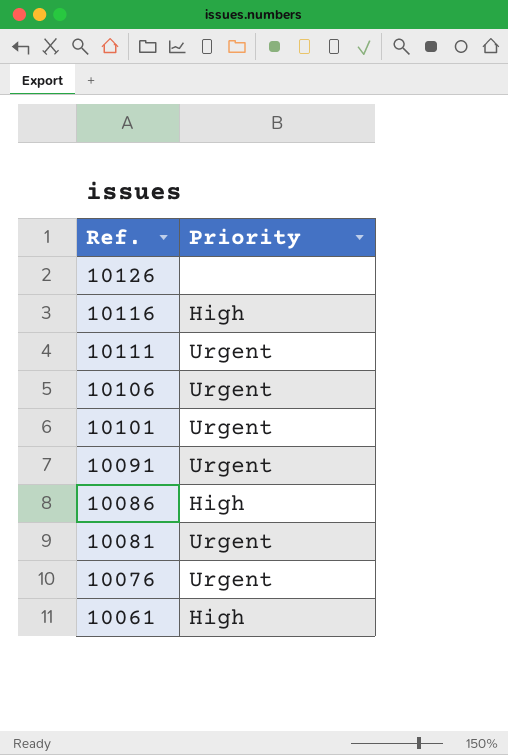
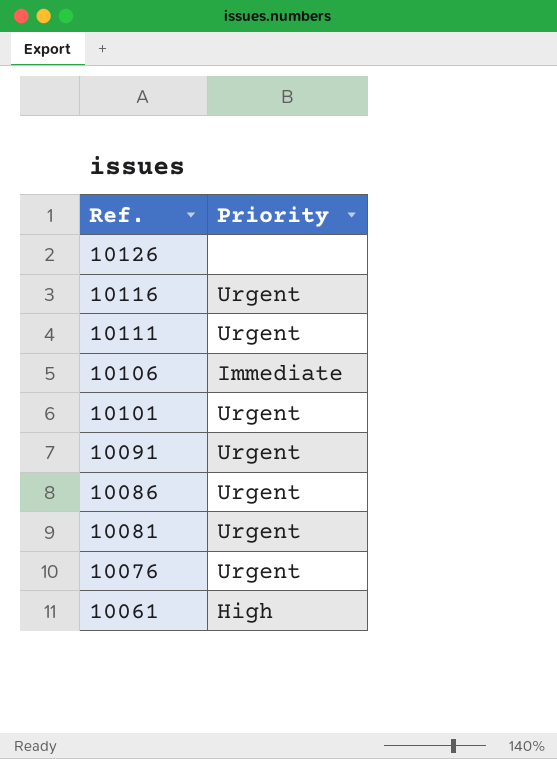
10116 | Priority: High -> Urgent
10106 | Priority: Urgent -> Immediate
10086 | Priority: High -> Urgent

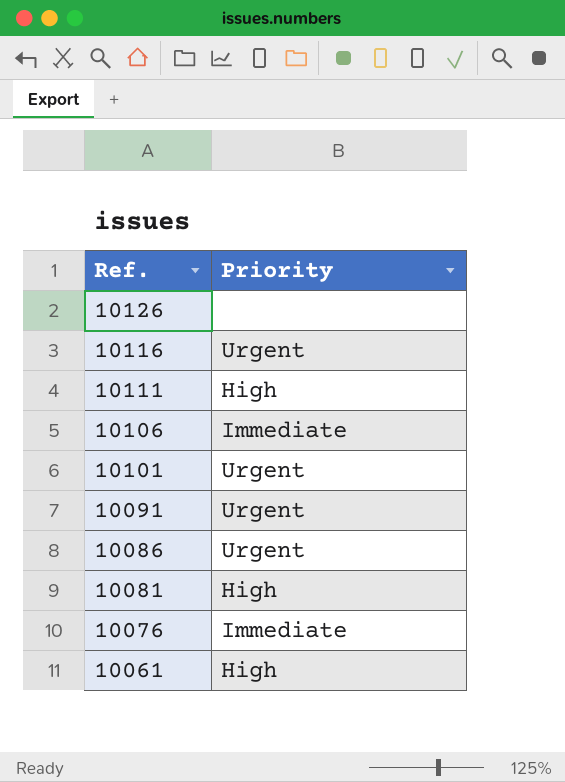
10111 | Priority: Urgent -> High
10081 | Priority: Urgent -> High
10076 | Priority: Urgent -> Immediate

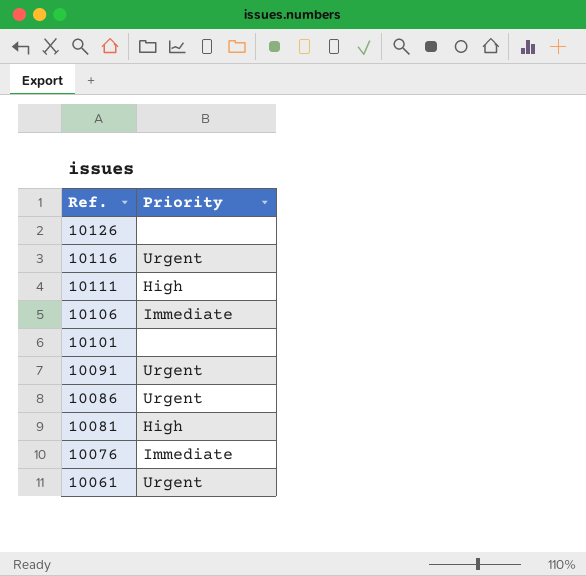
10101 | Priority: Urgent -> none
10061 | Priority: High -> Urgent

